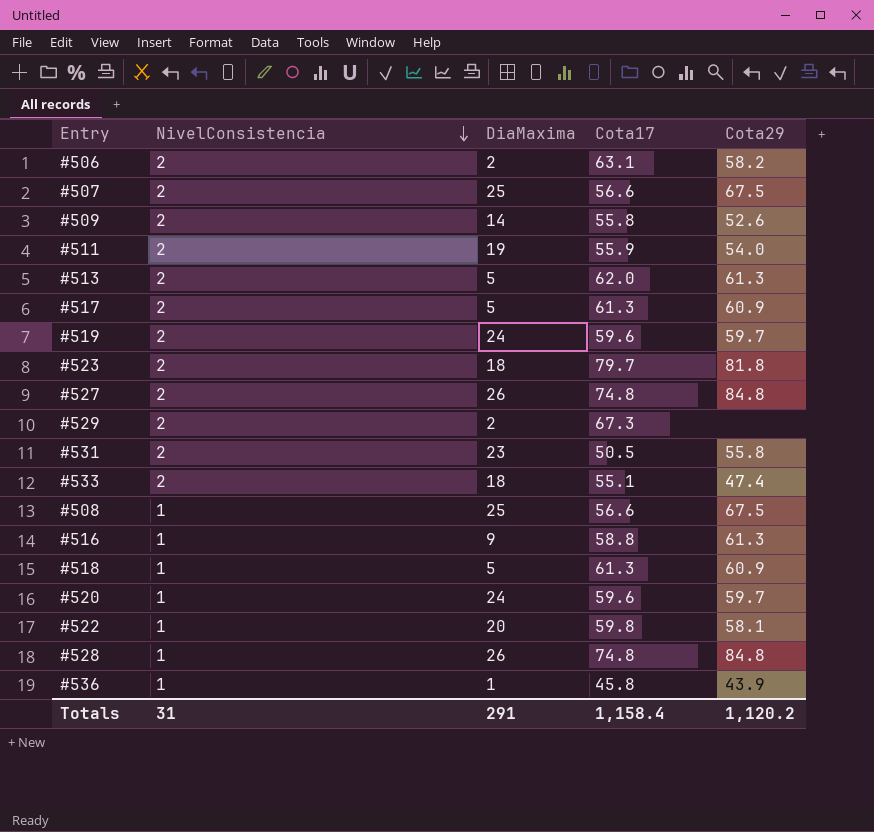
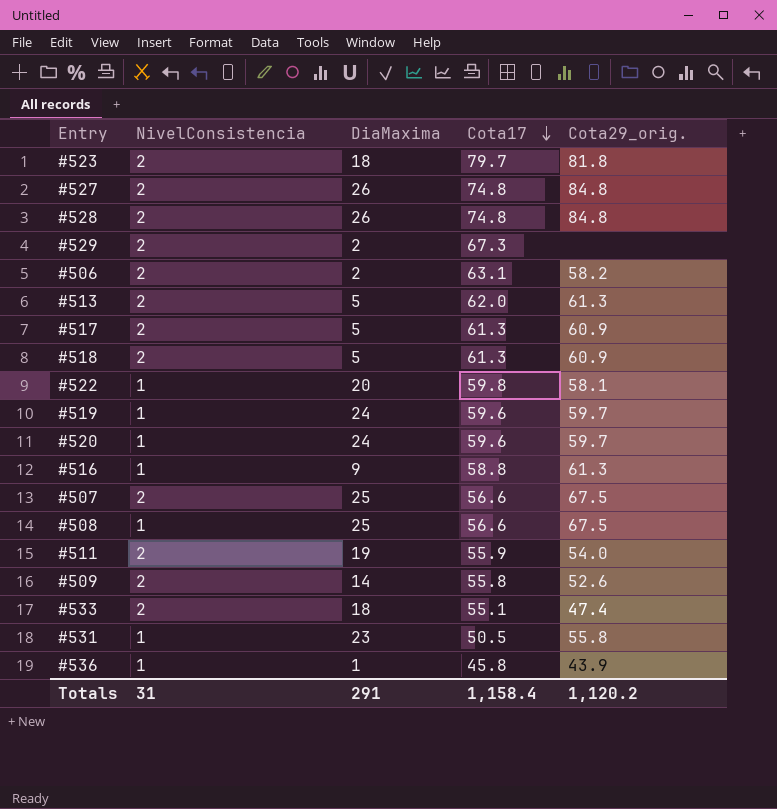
row order: NivelConsistencia descending -> Cota17 descending
column name: Cota29 -> Cota29_orig.
#528 | NivelConsistencia: 1 -> 2
#518 | NivelConsistencia: 1 -> 2
#519 | NivelConsistencia: 2 -> 1
#531 | NivelConsistencia: 2 -> 1

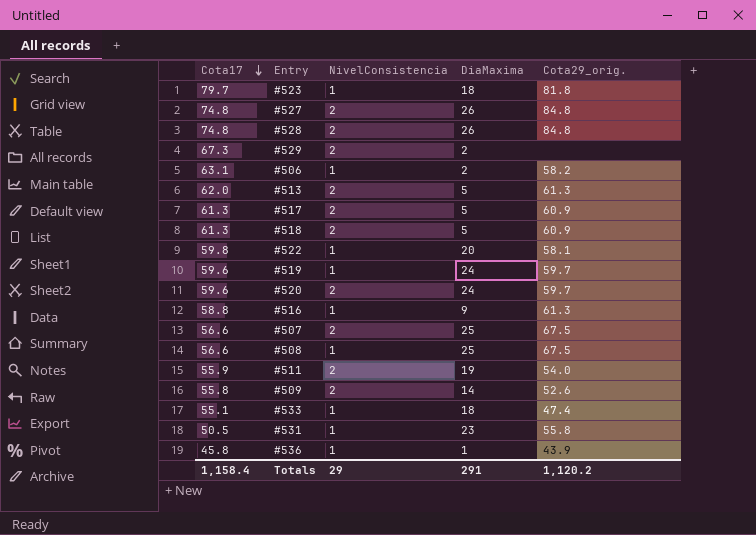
column Cota17 | position: 4 -> 1
#523 | NivelConsistencia: 2 -> 1
#506 | NivelConsistencia: 2 -> 1
#520 | NivelConsistencia: 1 -> 2
#533 | NivelConsistencia: 2 -> 1
Totals | NivelConsistencia: 31 -> 29

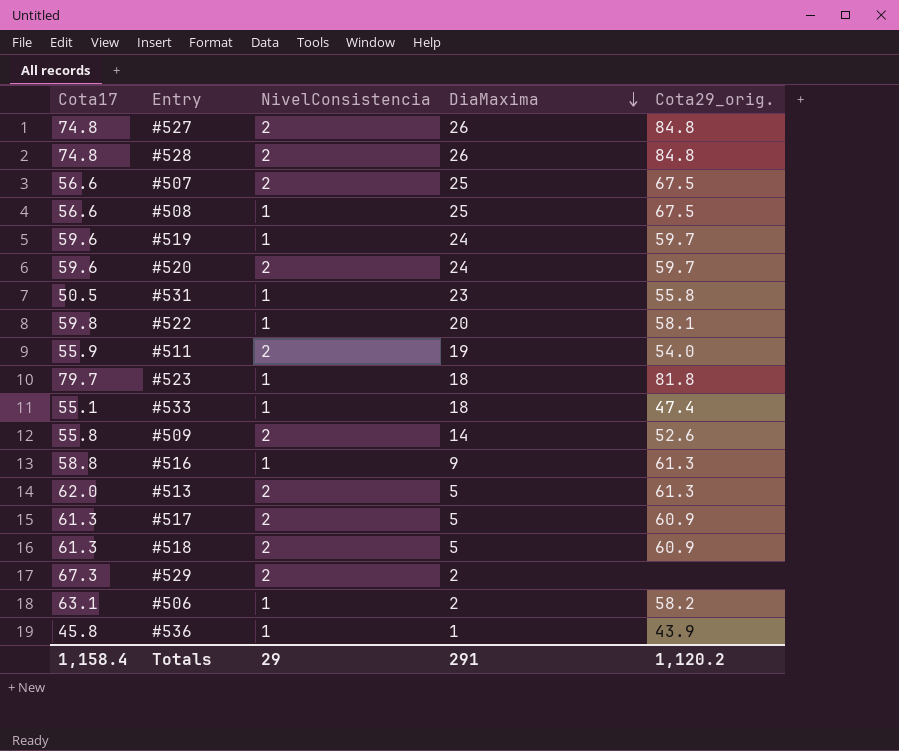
row order: Cota17 descending -> DiaMaxima descending

